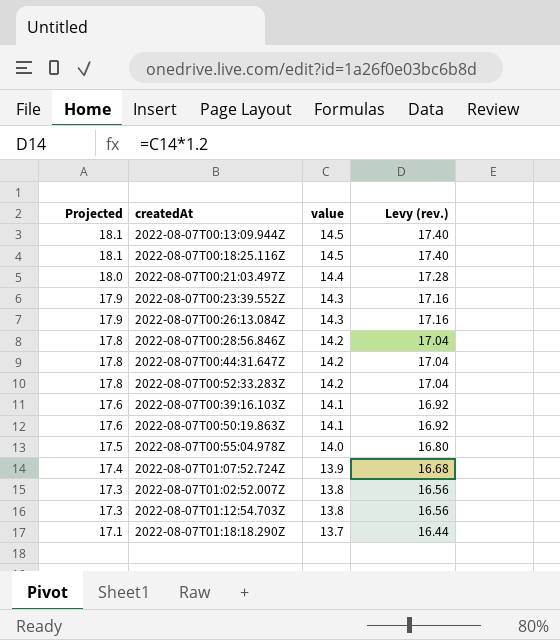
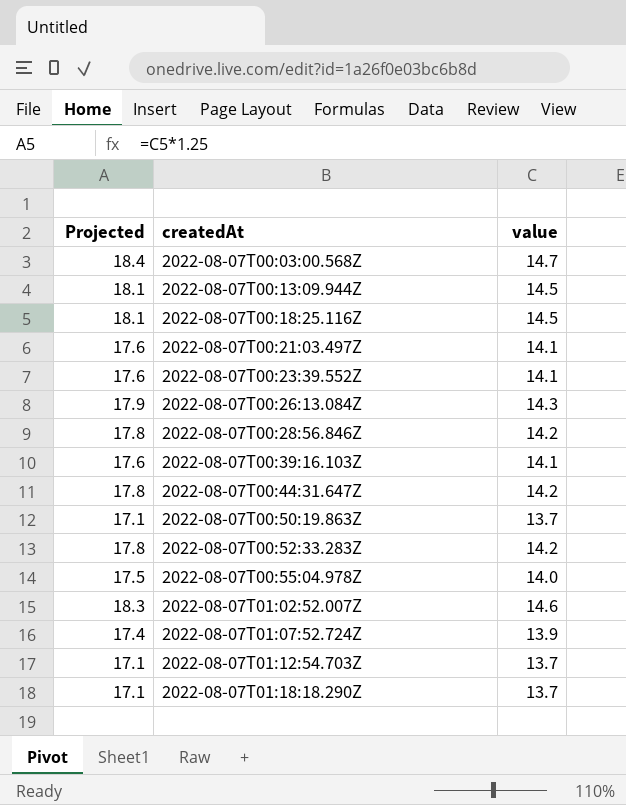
row order: Projected descending -> createdAt ascending
column Levy (rev.) | formula: [value] * 1.2 -> none
row 2022-08-07T00:03:00.568Z: none -> 18.4 | 14.7
2022-08-07T00:21:03.497Z | Projected: 18.0 -> 17.6
2022-08-07T00:21:03.497Z | value: 14.4 -> 14.1
2022-08-07T00:23:39.552Z | Projected: 17.9 -> 17.6
2022-08-07T00:23:39.552Z | value: 14.3 -> 14.1
2022-08-07T00:50:19.863Z | Projected: 17.6 -> 17.1
2022-08-07T00:50:19.863Z | value: 14.1 -> 13.7
2022-08-07T01:02:52.007Z | Projected: 17.3 -> 18.3
2022-08-07T01:02:52.007Z | value: 13.8 -> 14.6
2022-08-07T01:12:54.703Z | Projected: 17.3 -> 17.1
2022-08-07T01:12:54.703Z | value: 13.8 -> 13.7

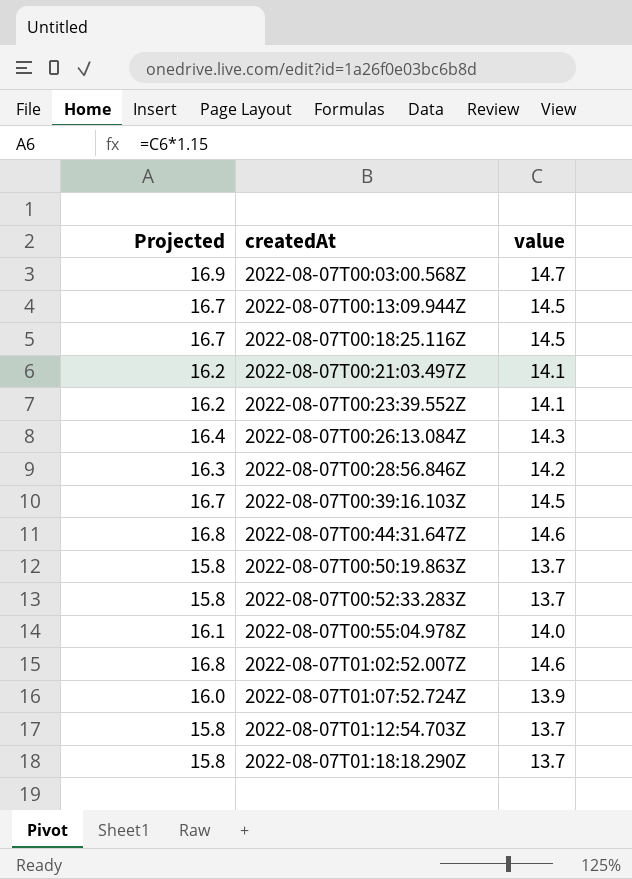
column Projected | formula: [value] * 1.25 -> [value] * 1.15
2022-08-07T00:39:16.103Z | value: 14.1 -> 14.5
2022-08-07T00:44:31.647Z | value: 14.2 -> 14.6
2022-08-07T00:52:33.283Z | value: 14.2 -> 13.7

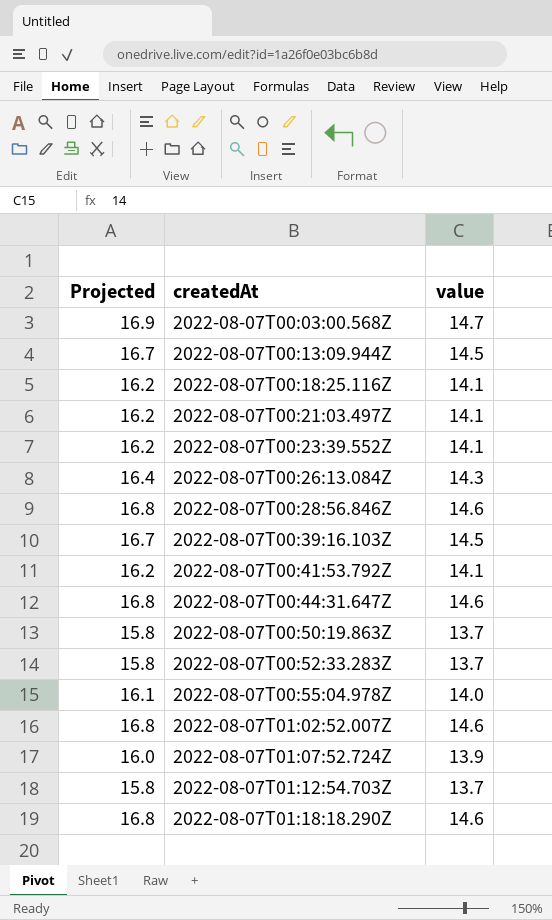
2022-08-07T00:18:25.116Z | Projected: 16.7 -> 16.2
2022-08-07T00:18:25.116Z | value: 14.5 -> 14.1
2022-08-07T00:28:56.846Z | Projected: 16.3 -> 16.8
2022-08-07T00:28:56.846Z | value: 14.2 -> 14.6
row 2022-08-07T00:41:53.792Z: none -> 16.2 | 14.1
2022-08-07T01:18:18.290Z | Projected: 15.8 -> 16.8
2022-08-07T01:18:18.290Z | value: 13.7 -> 14.6

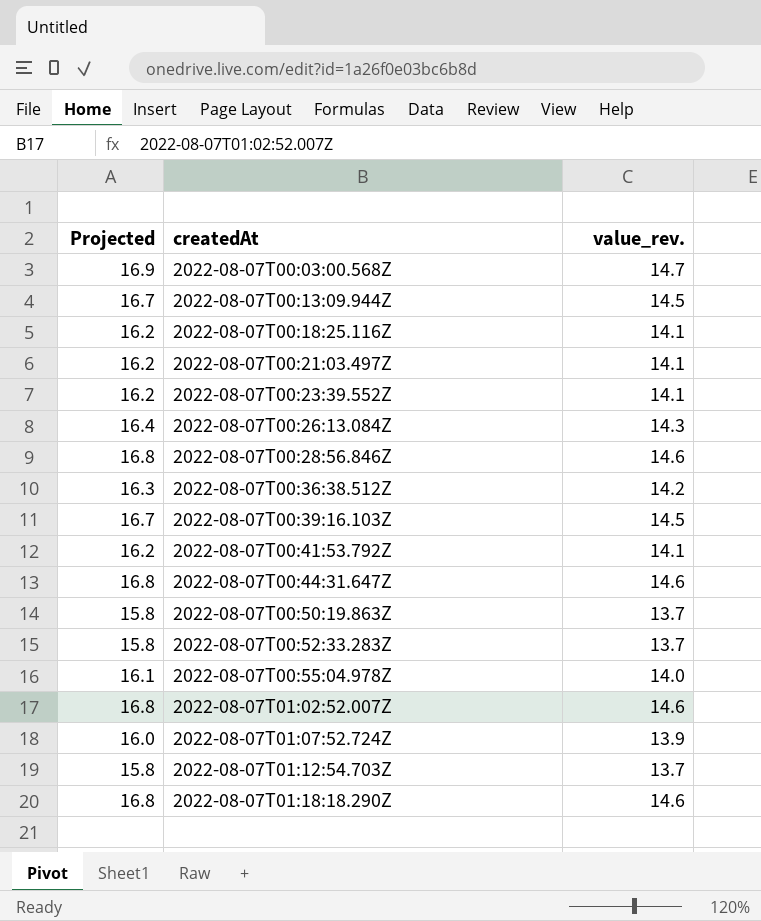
column name: value -> value_rev.
row 2022-08-07T00:36:38.512Z: none -> 16.3 | 14.2

